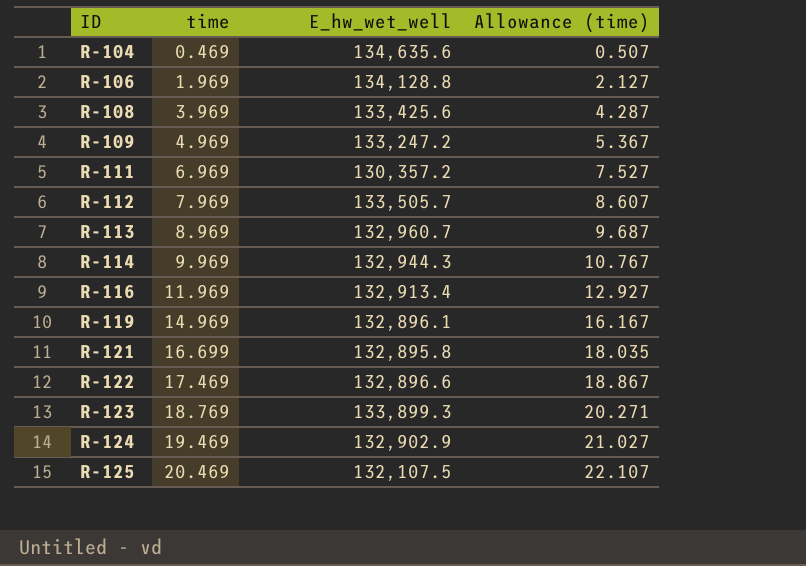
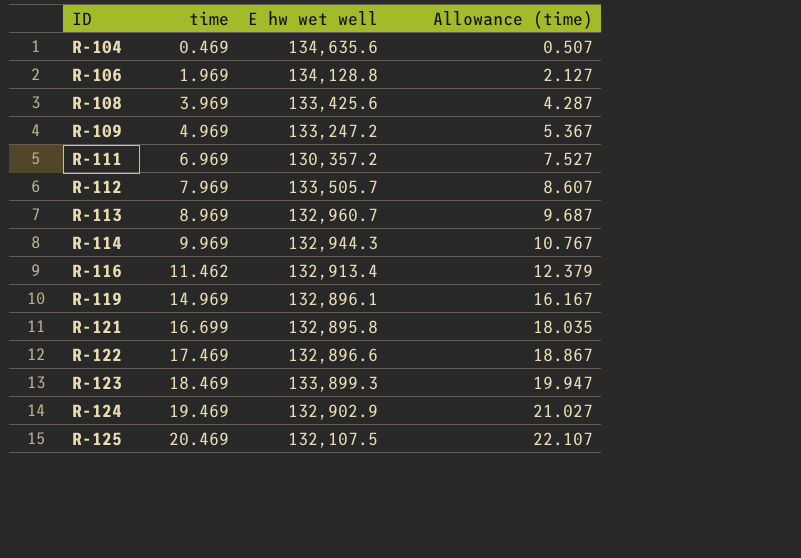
column name: E_hw_wet_well -> E hw wet well
R-116 | time: 11.969 -> 11.462
R-116 | Allowance (time): 12.927 -> 12.379
R-123 | time: 18.769 -> 18.469
R-123 | Allowance (time): 20.271 -> 19.947

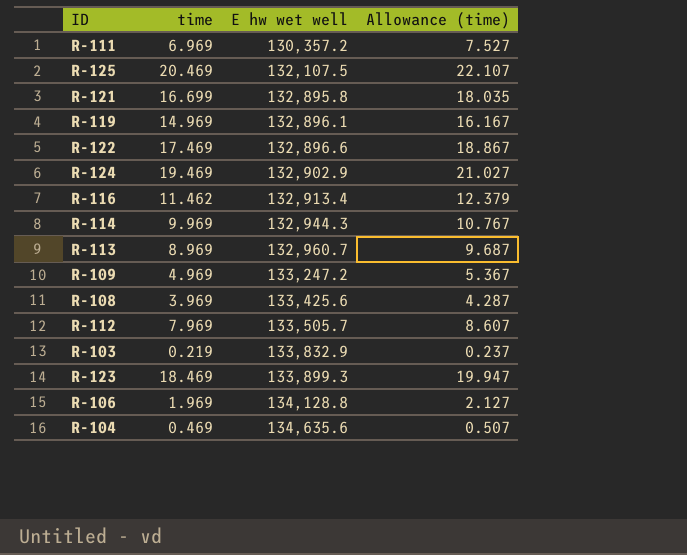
row order: ID ascending -> E hw wet well ascending
row R-103: none -> 0.219 | 133,832.9 | 0.237

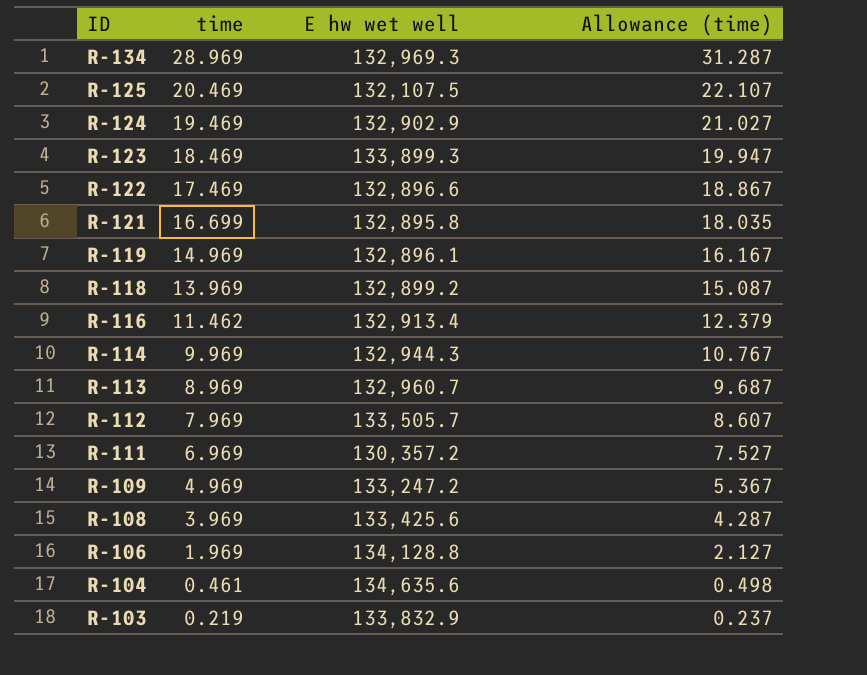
row order: E hw wet well ascending -> ID descending
row R-134: none -> 28.969 | 132,969.3 | 31.287
row R-118: none -> 13.969 | 132,899.2 | 15.087
R-104 | time: 0.469 -> 0.461
R-104 | Allowance (time): 0.507 -> 0.498

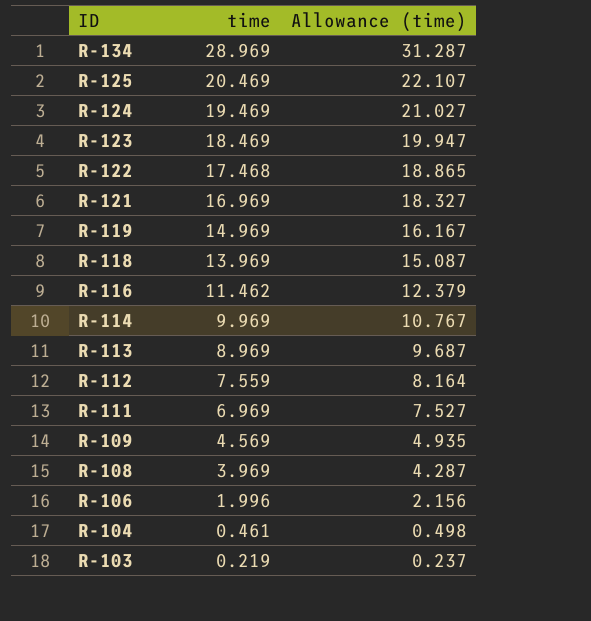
column E hw wet well | position: 3 -> none
R-122 | time: 17.469 -> 17.468
R-122 | Allowance (time): 18.867 -> 18.865
R-121 | time: 16.699 -> 16.969
R-121 | Allowance (time): 18.035 -> 18.327
R-112 | time: 7.969 -> 7.559
R-112 | Allowance (time): 8.607 -> 8.164
R-109 | time: 4.969 -> 4.569
R-109 | Allowance (time): 5.367 -> 4.935
R-106 | time: 1.969 -> 1.996
R-106 | Allowance (time): 2.127 -> 2.156

